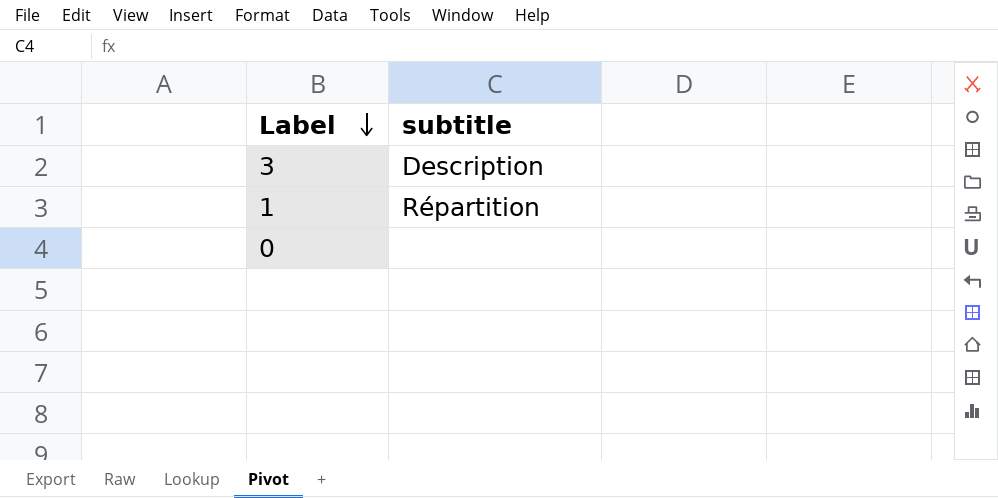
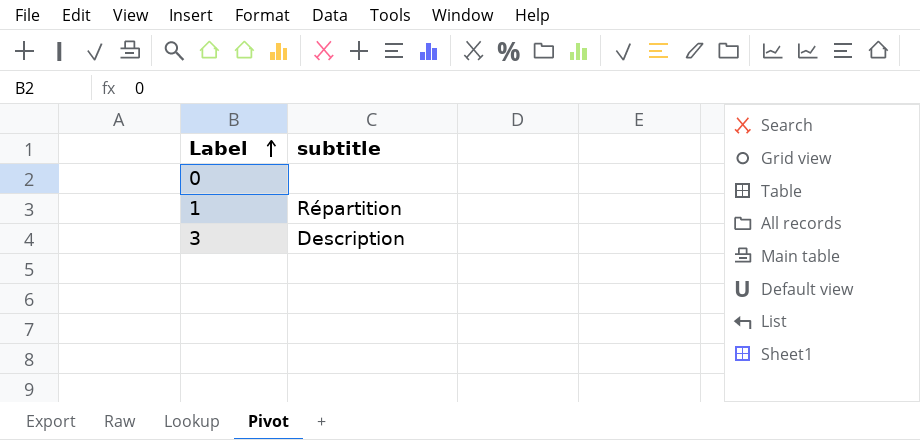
row order: Label descending -> Label ascending

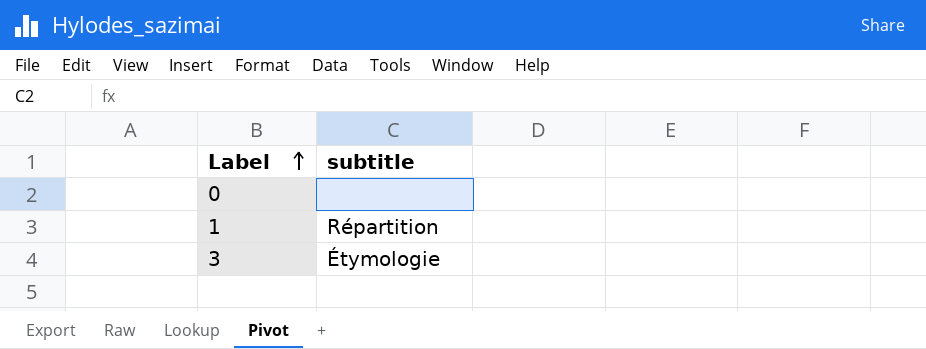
3 | subtitle: Description -> Étymologie

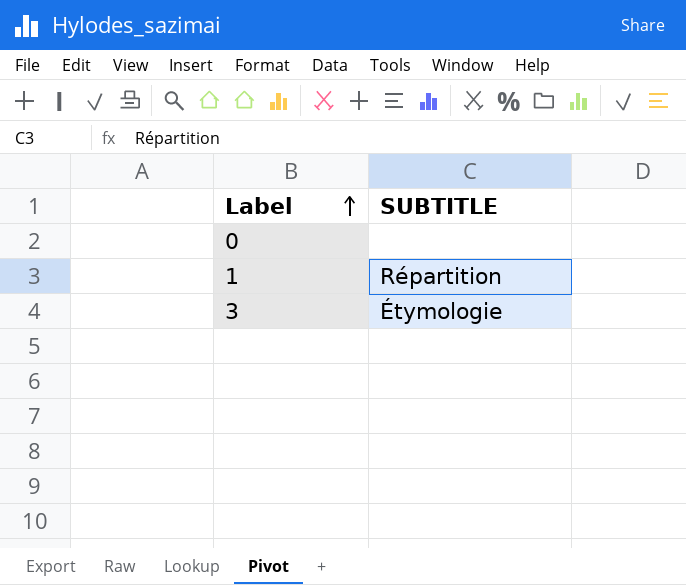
column name: subtitle -> SUBTITLE

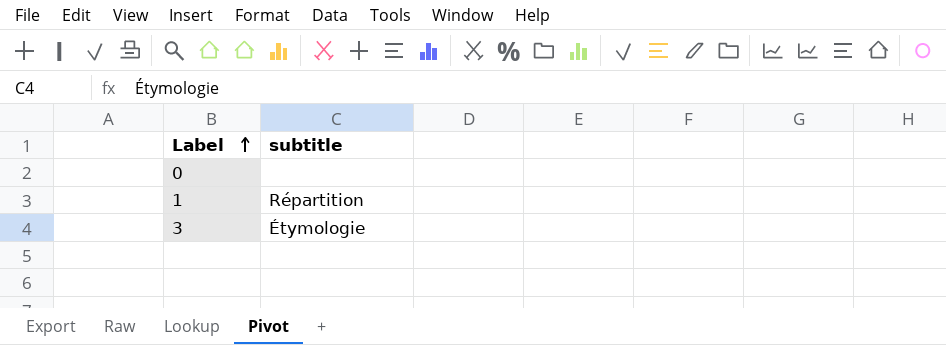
column name: SUBTITLE -> subtitle

